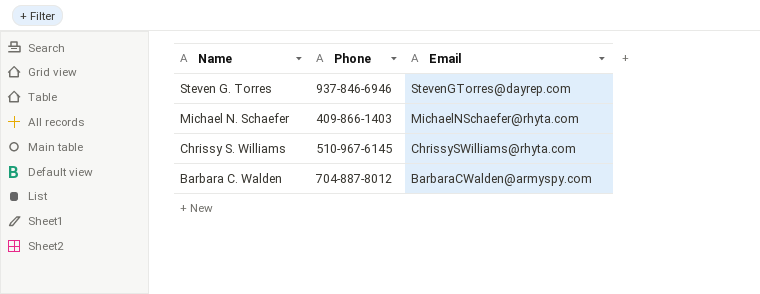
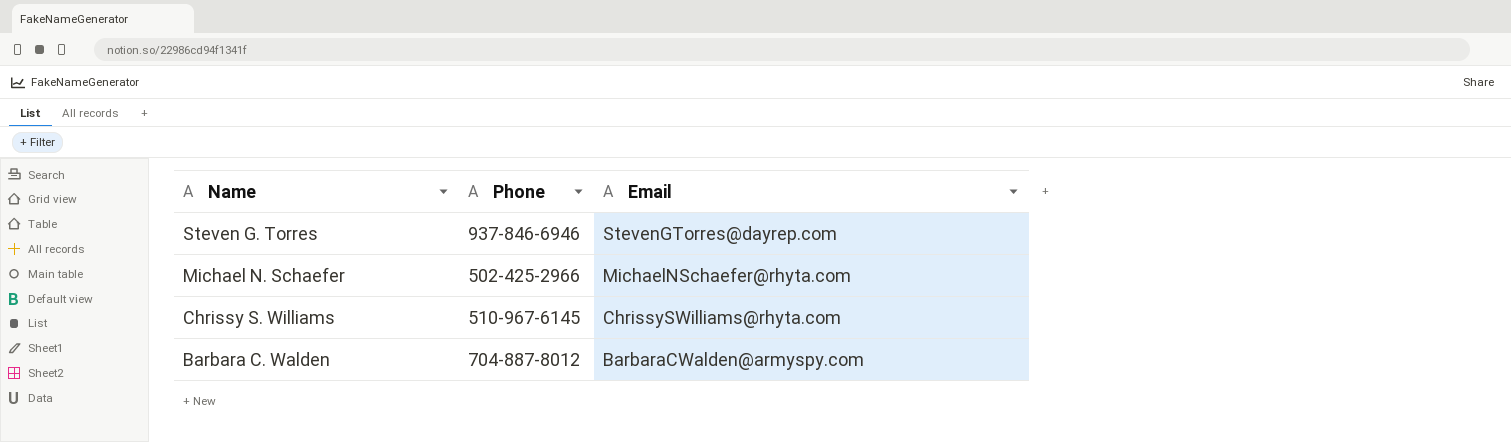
Michael N. Schaefer | Phone: 409-866-1403 -> 502-425-2966

